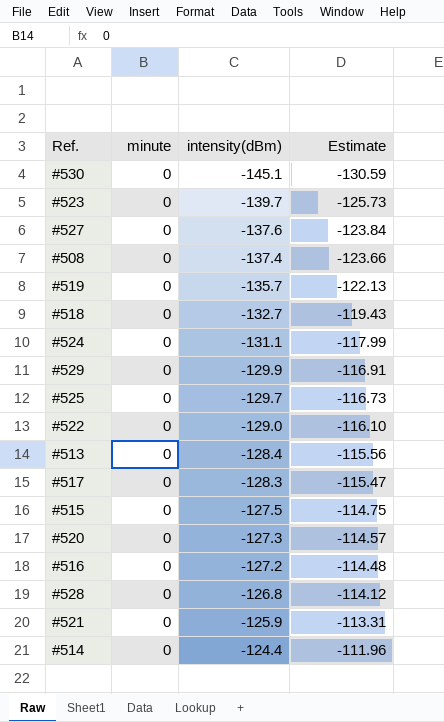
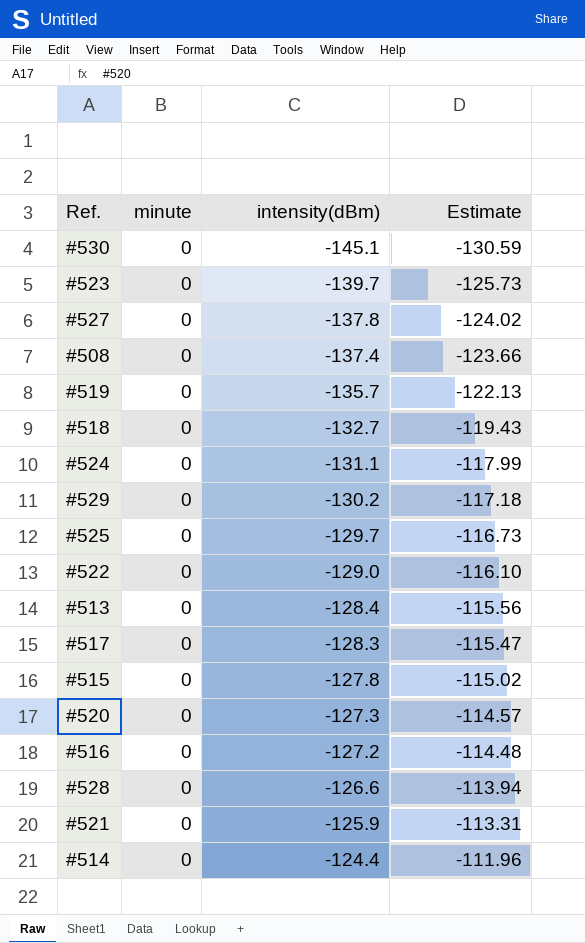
#527 | intensity(dBm): -137.6 -> -137.8
#527 | Estimate: -123.84 -> -124.02
#529 | intensity(dBm): -129.9 -> -130.2
#529 | Estimate: -116.91 -> -117.18
#515 | intensity(dBm): -127.5 -> -127.8
#515 | Estimate: -114.75 -> -115.02
#528 | intensity(dBm): -126.8 -> -126.6
#528 | Estimate: -114.12 -> -113.94

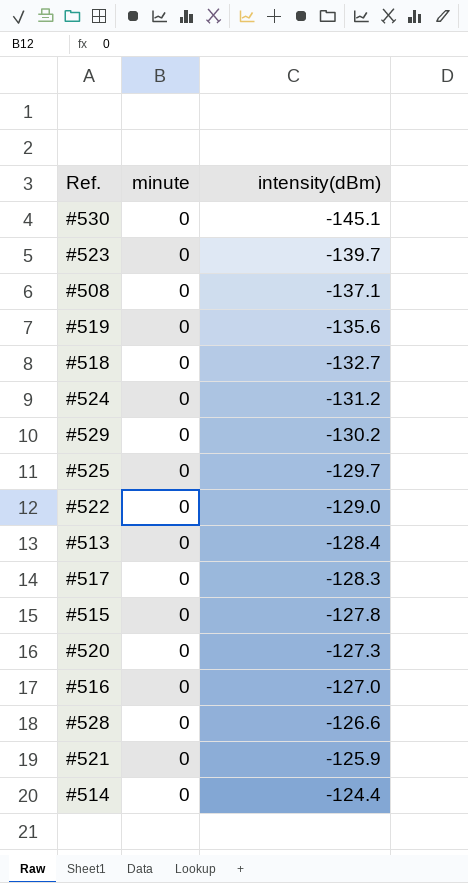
column Estimate | formula: [intensity(dBm)] * 0.9 -> none
row #527: 0 | -137.8 | -124.02 -> none
#508 | intensity(dBm): -137.4 -> -137.1
#519 | intensity(dBm): -135.7 -> -135.6
#524 | intensity(dBm): -131.1 -> -131.2
#516 | intensity(dBm): -127.2 -> -127.0

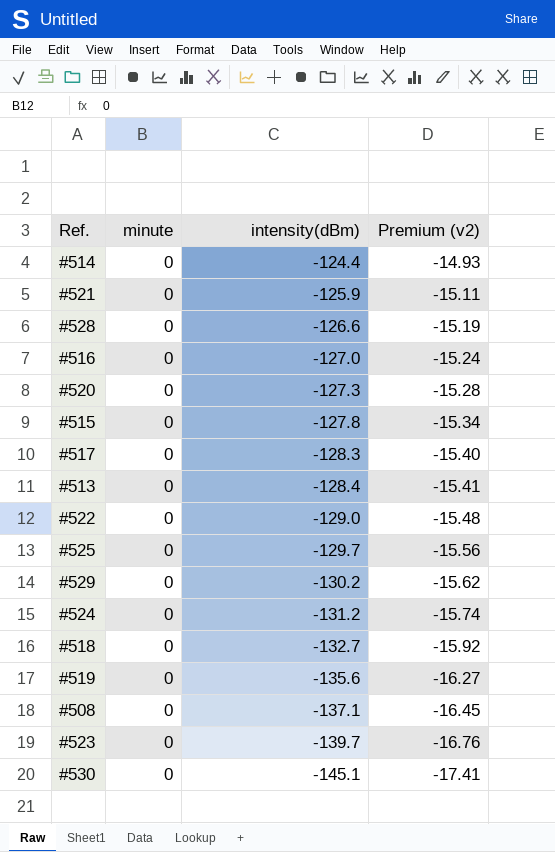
row order: intensity(dBm) ascending -> intensity(dBm) descending
column Premium (v2) | formula: none -> [intensity(dBm)] * 0.12

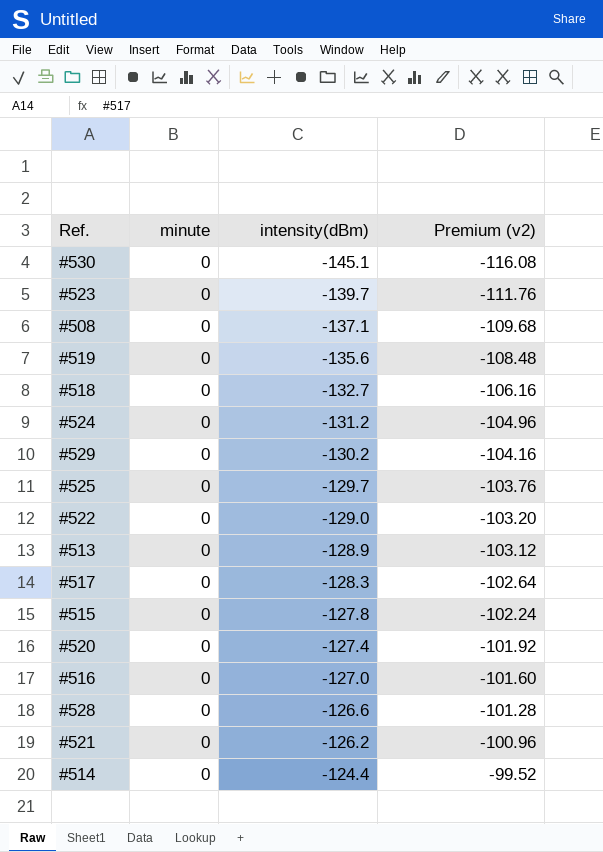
row order: intensity(dBm) descending -> intensity(dBm) ascending
column Premium (v2) | formula: [intensity(dBm)] * 0.12 -> [intensity(dBm)] * 0.8
#513 | intensity(dBm): -128.4 -> -128.9
#520 | intensity(dBm): -127.3 -> -127.4
#521 | intensity(dBm): -125.9 -> -126.2

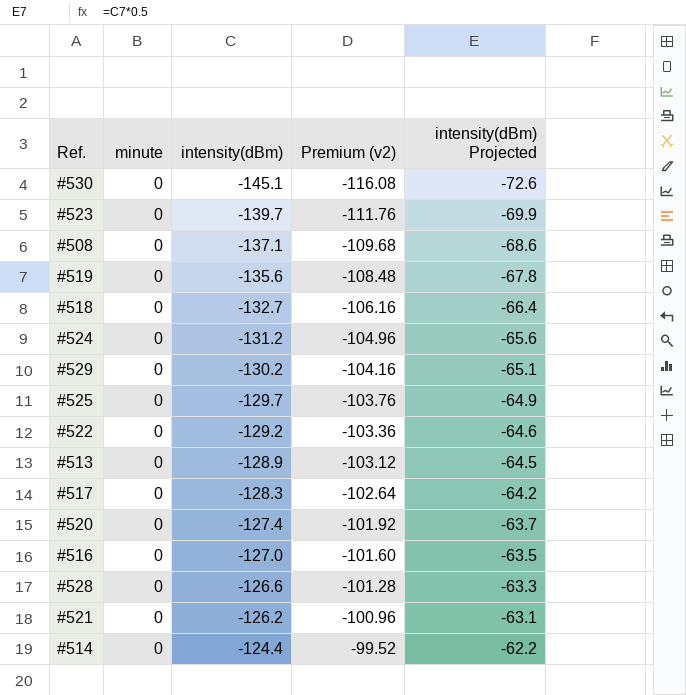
column intensity(dBm) Projected | formula: none -> [intensity(dBm)] * 0.5
row #515: 0 | -127.8 | -102.24 -> none
#522 | intensity(dBm): -129.0 -> -129.2
#522 | Premium (v2): -103.20 -> -103.36

